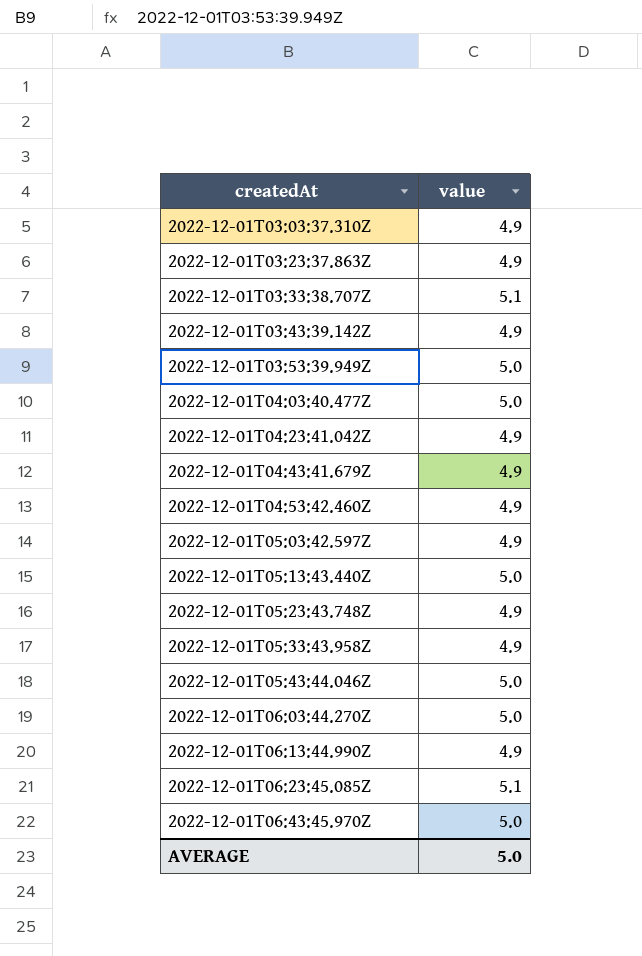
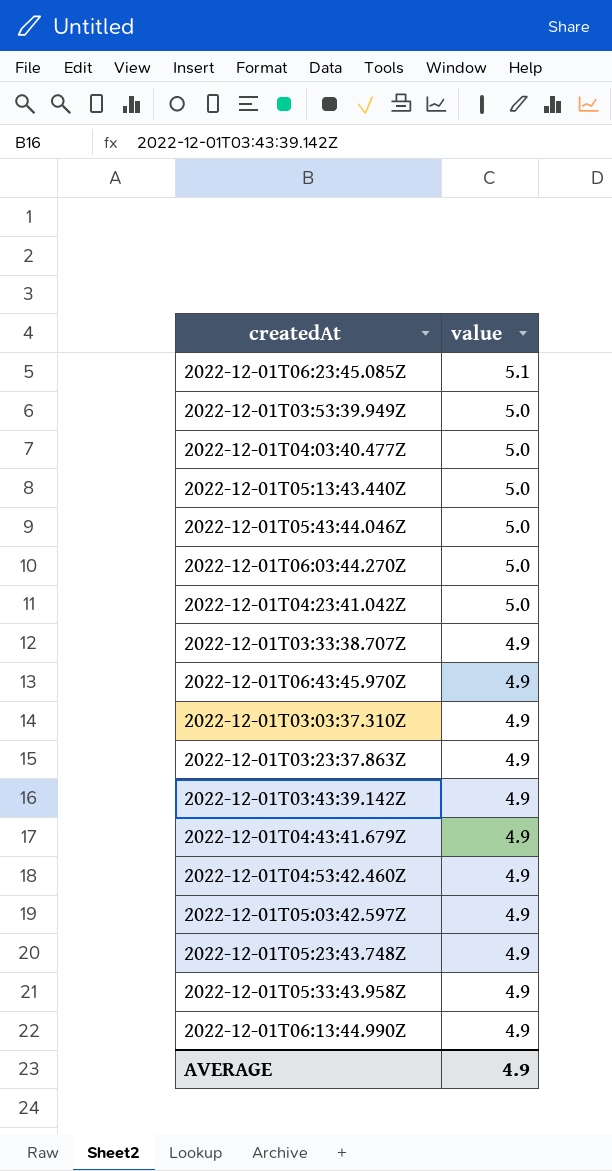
row order: createdAt ascending -> value descending
2022-12-01T04:23:41.042Z | value: 4.9 -> 5.0
2022-12-01T03:33:38.707Z | value: 5.1 -> 4.9
2022-12-01T06:43:45.970Z | value: 5.0 -> 4.9
AVERAGE | value: 5.0 -> 4.9

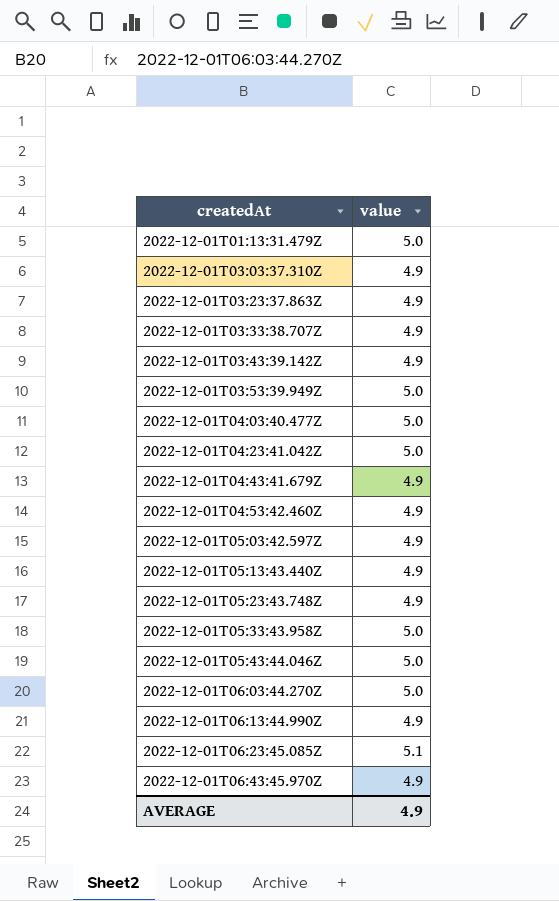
row order: value descending -> createdAt ascending
row 2022-12-01T01:13:31.479Z: none -> 5.0
2022-12-01T05:13:43.440Z | value: 5.0 -> 4.9
2022-12-01T05:33:43.958Z | value: 4.9 -> 5.0

